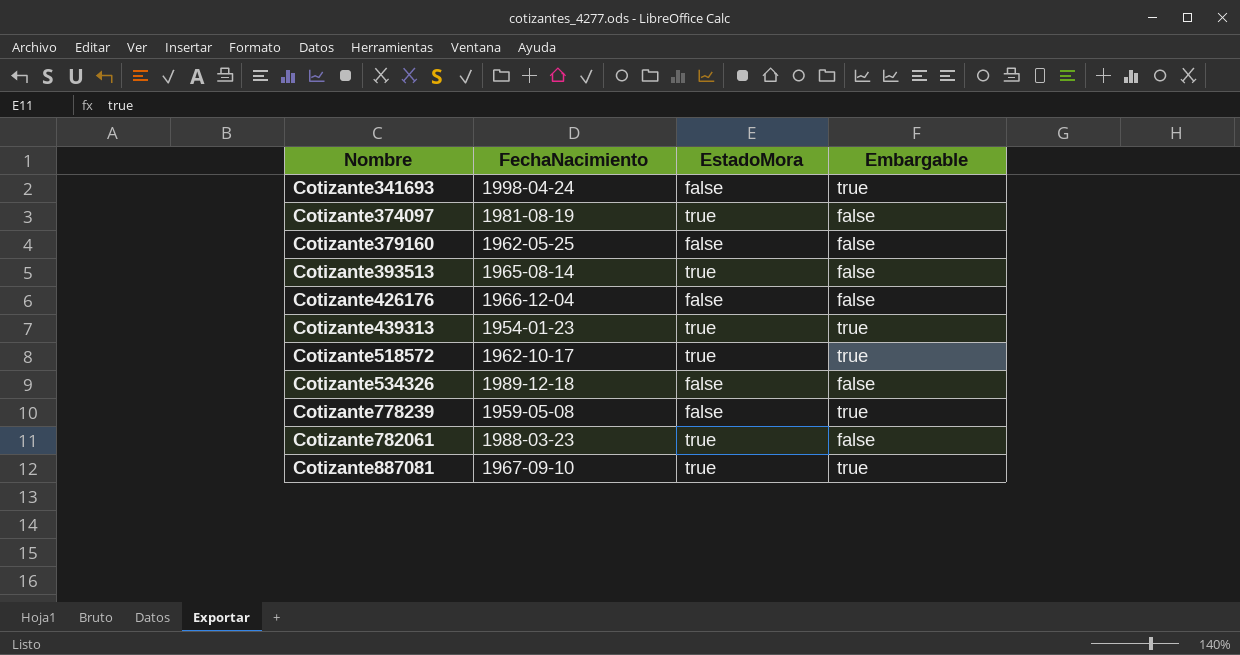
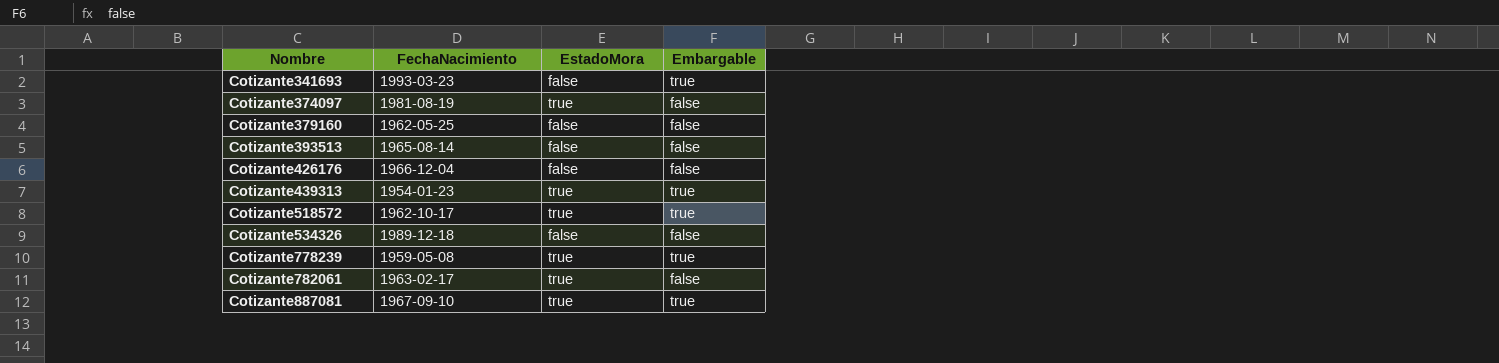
Cotizante341693 | FechaNacimiento: 1998-04-24 -> 1993-03-23
Cotizante393513 | EstadoMora: true -> false
Cotizante778239 | EstadoMora: false -> true
Cotizante782061 | FechaNacimiento: 1988-03-23 -> 1963-02-17

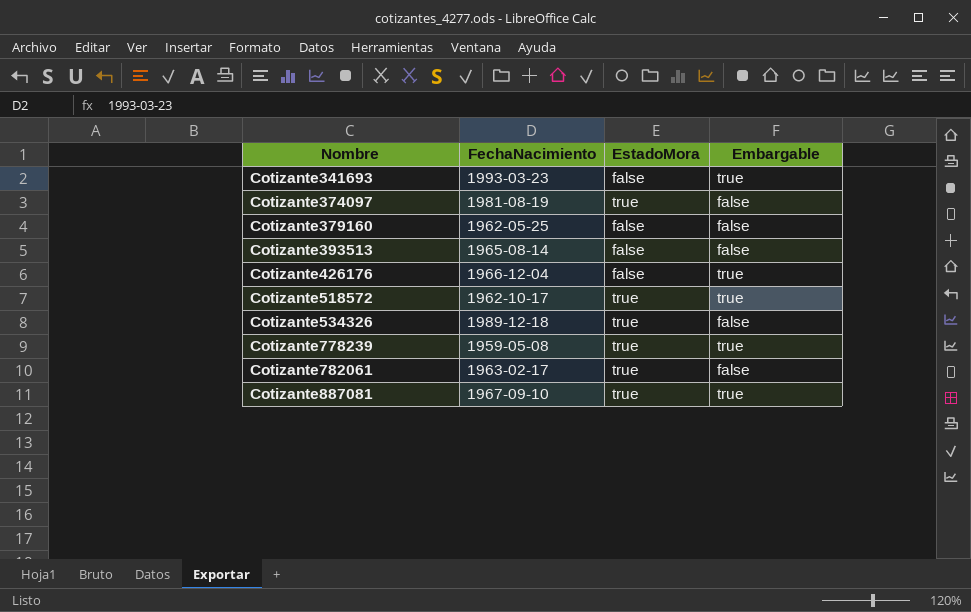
row Cotizante439313: 1954-01-23 | true | true -> none
Cotizante426176 | Embargable: false -> true
Cotizante534326 | EstadoMora: false -> true

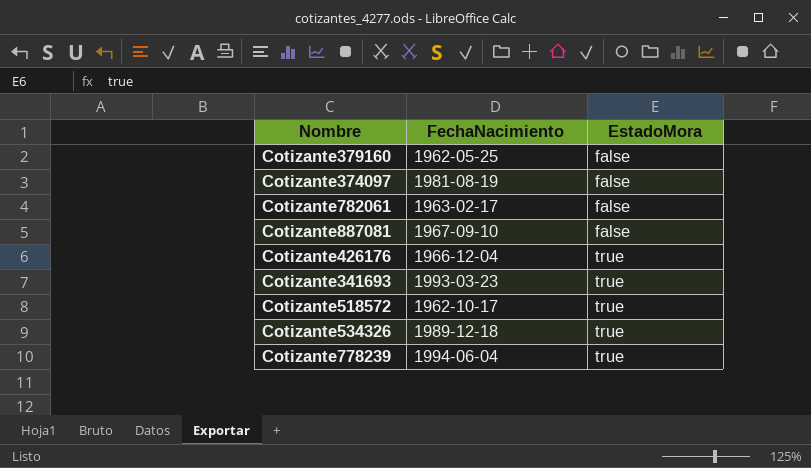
row order: Nombre ascending -> EstadoMora ascending
column Embargable | position: 4 -> none
row Cotizante393513: 1965-08-14 | false | false -> none
Cotizante374097 | EstadoMora: true -> false
Cotizante782061 | EstadoMora: true -> false
Cotizante887081 | EstadoMora: true -> false
Cotizante426176 | EstadoMora: false -> true
Cotizante341693 | EstadoMora: false -> true
Cotizante778239 | FechaNacimiento: 1959-05-08 -> 1994-06-04

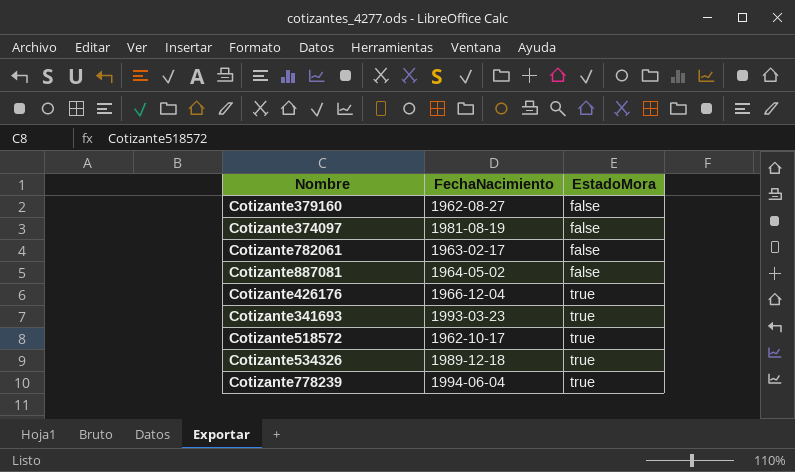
Cotizante379160 | FechaNacimiento: 1962-05-25 -> 1962-08-27
Cotizante887081 | FechaNacimiento: 1967-09-10 -> 1964-05-02

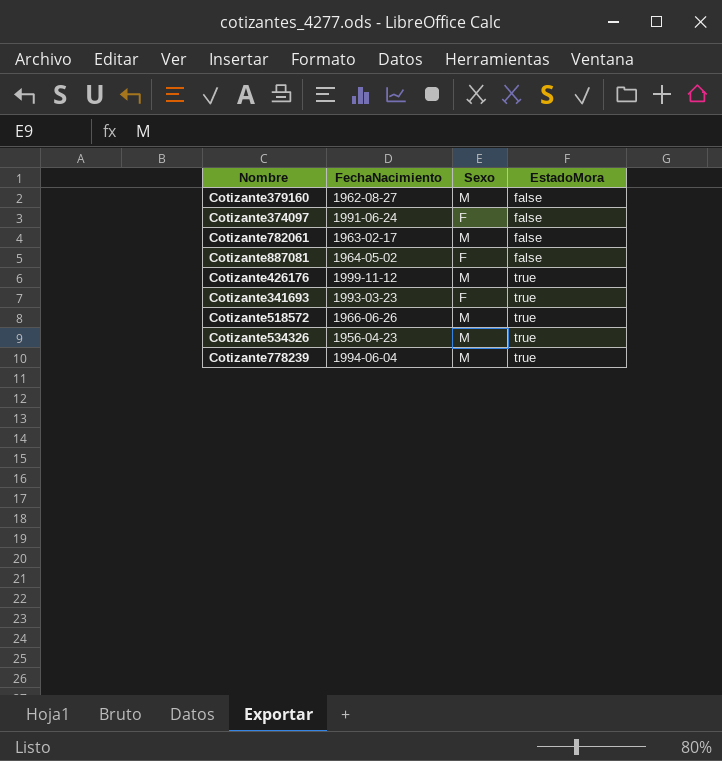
column Sexo | position: none -> 3
Cotizante374097 | FechaNacimiento: 1981-08-19 -> 1991-06-24
Cotizante426176 | FechaNacimiento: 1966-12-04 -> 1999-11-12
Cotizante518572 | FechaNacimiento: 1962-10-17 -> 1966-06-26
Cotizante534326 | FechaNacimiento: 1989-12-18 -> 1956-04-23

